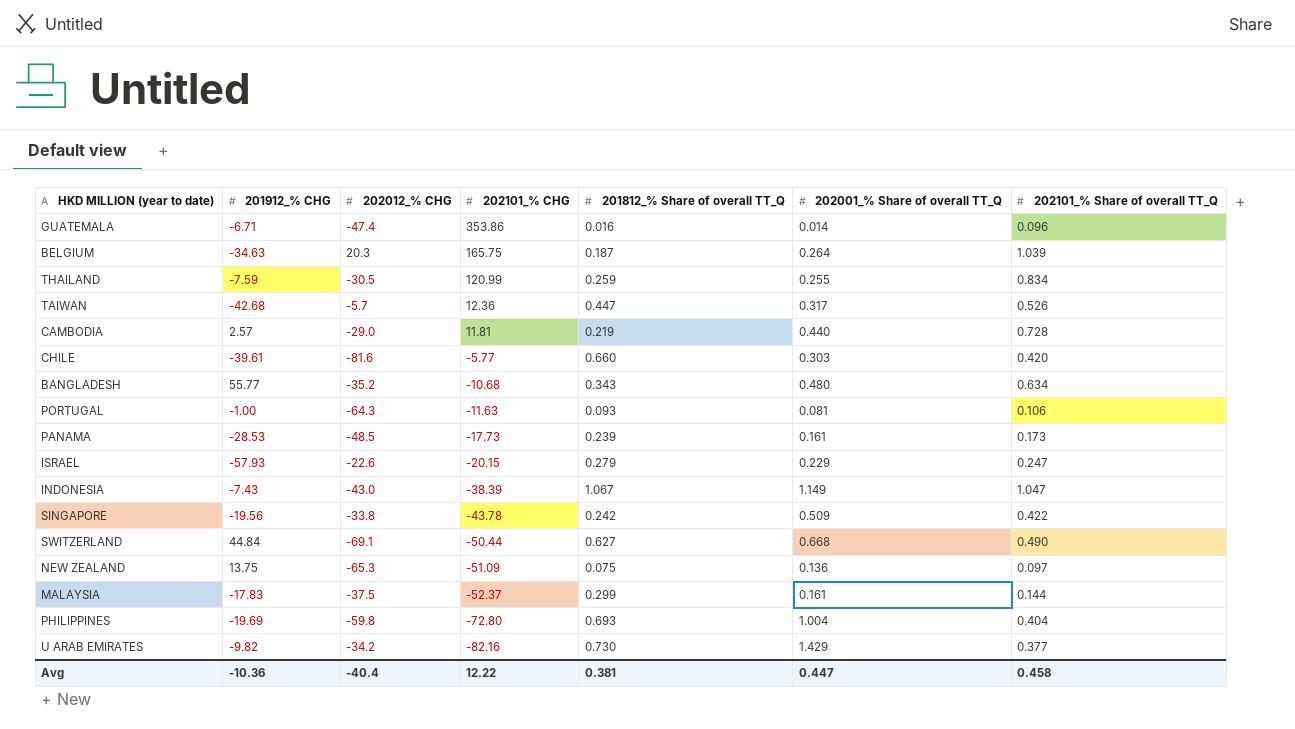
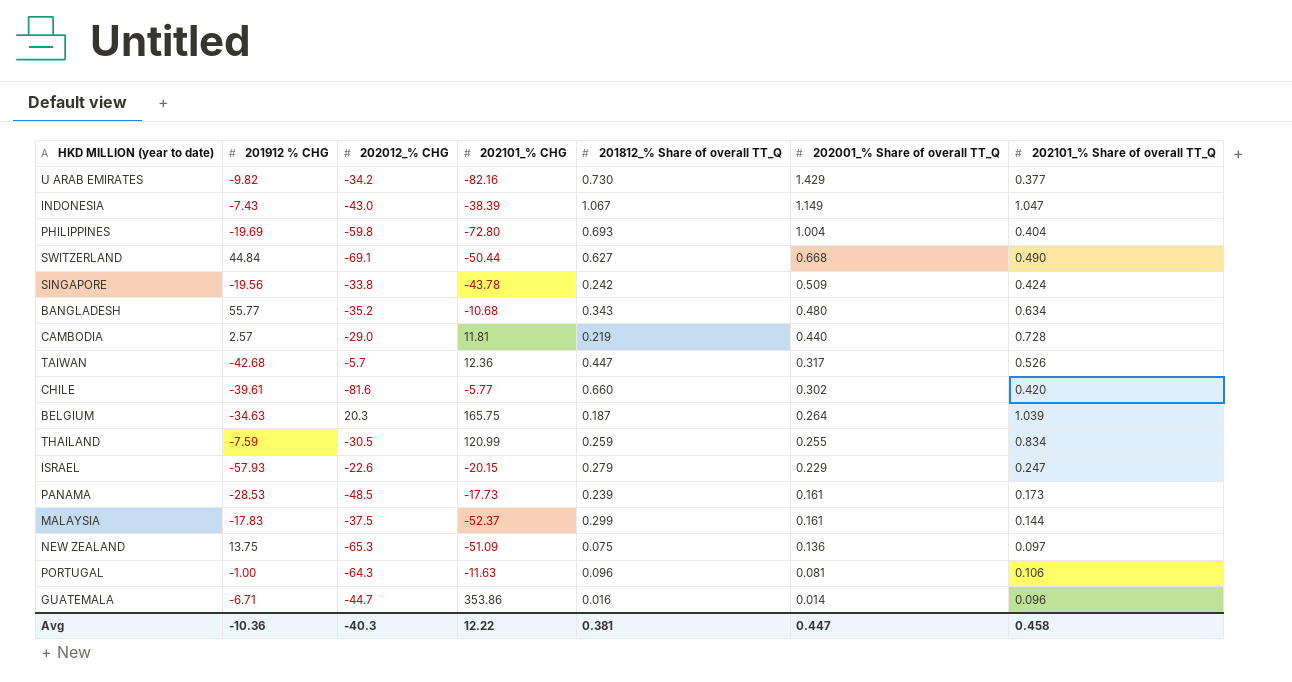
row order: 202101_% CHG descending -> 202001_% Share of overall TT_Q descending
column name: 201912_% CHG -> 201912 % CHG
SINGAPORE | 202101_% Share of overall TT_Q: 0.422 -> 0.424
CHILE | 202001_% Share of overall TT_Q: 0.303 -> 0.302
PORTUGAL | 201812_% Share of overall TT_Q: 0.093 -> 0.096
GUATEMALA | 202012_% CHG: -47.4 -> -44.7
Avg | 202012_% CHG: -40.4 -> -40.3

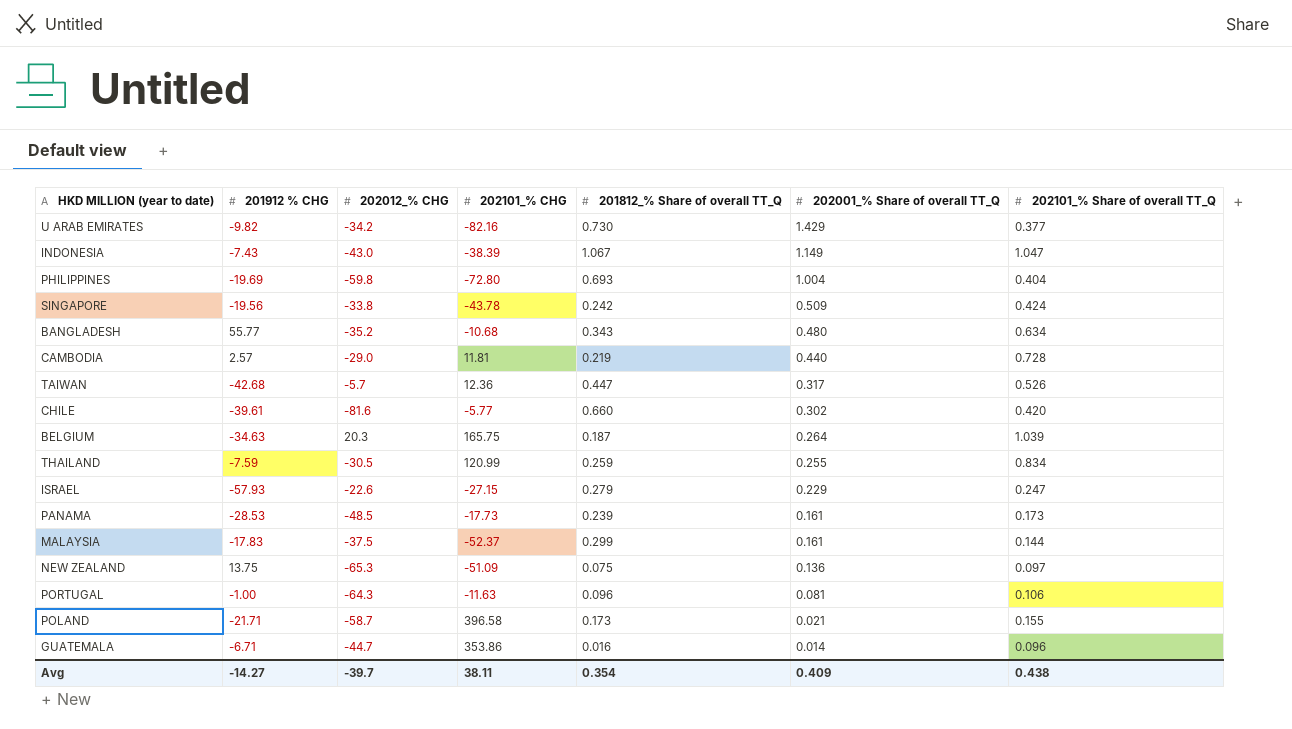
row SWITZERLAND: 44.84 | -69.1 | -50.44 | 0.627 | 0.668 | 0.490 -> none
ISRAEL | 202101_% CHG: -20.15 -> -27.15
row POLAND: none -> -21.71 | -58.7 | 396.58 | 0.173 | 0.021 | 0.155
Avg | 201912 % CHG: -10.36 -> -14.27
Avg | 202012_% CHG: -40.3 -> -39.7
Avg | 202101_% CHG: 12.22 -> 38.11
Avg | 201812_% Share of overall TT_Q: 0.381 -> 0.354
Avg | 202001_% Share of overall TT_Q: 0.447 -> 0.409
Avg | 202101_% Share of overall TT_Q: 0.458 -> 0.438

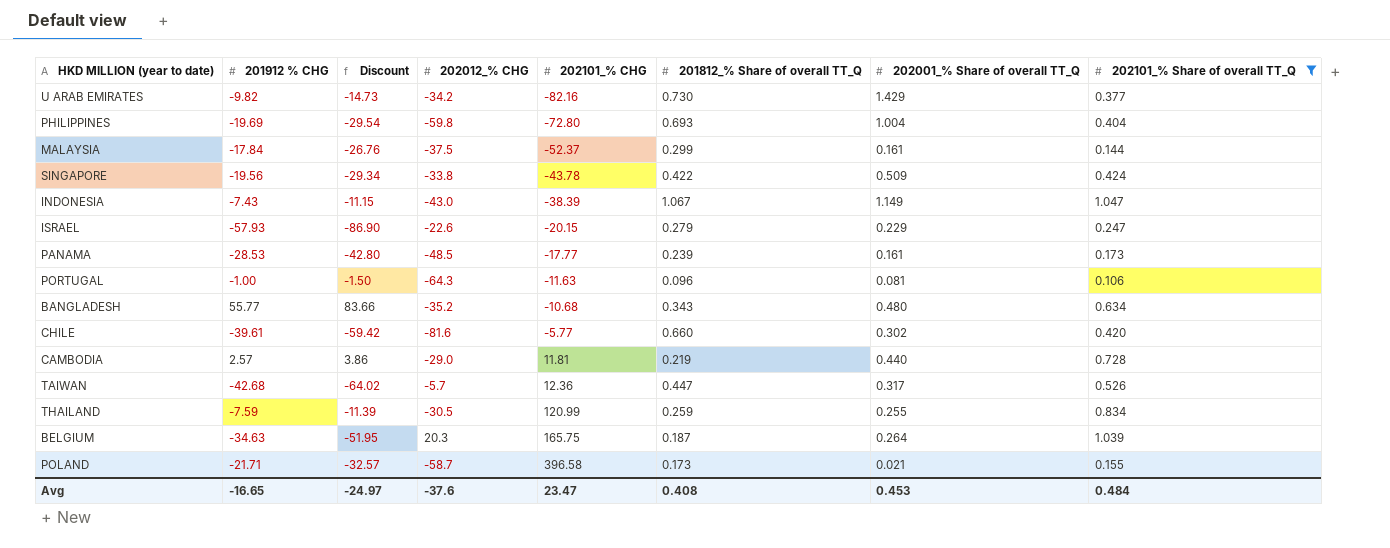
filter: none -> 202101_% Share of overall TT_Q >= 0.106
row order: 202001_% Share of overall TT_Q descending -> 202101_% CHG ascending
column Discount | formula: none -> [201912 % CHG] * 1.5
MALAYSIA | 201912 % CHG: -17.83 -> -17.84
SINGAPORE | 201812_% Share of overall TT_Q: 0.242 -> 0.422
ISRAEL | 202101_% CHG: -27.15 -> -20.15
PANAMA | 202101_% CHG: -17.73 -> -17.77
Avg | 201912 % CHG: -14.27 -> -16.65
Avg | 202012_% CHG: -39.7 -> -37.6
Avg | 202101_% CHG: 38.11 -> 23.47
Avg | 201812_% Share of overall TT_Q: 0.354 -> 0.408
Avg | 202001_% Share of overall TT_Q: 0.409 -> 0.453
Avg | 202101_% Share of overall TT_Q: 0.438 -> 0.484

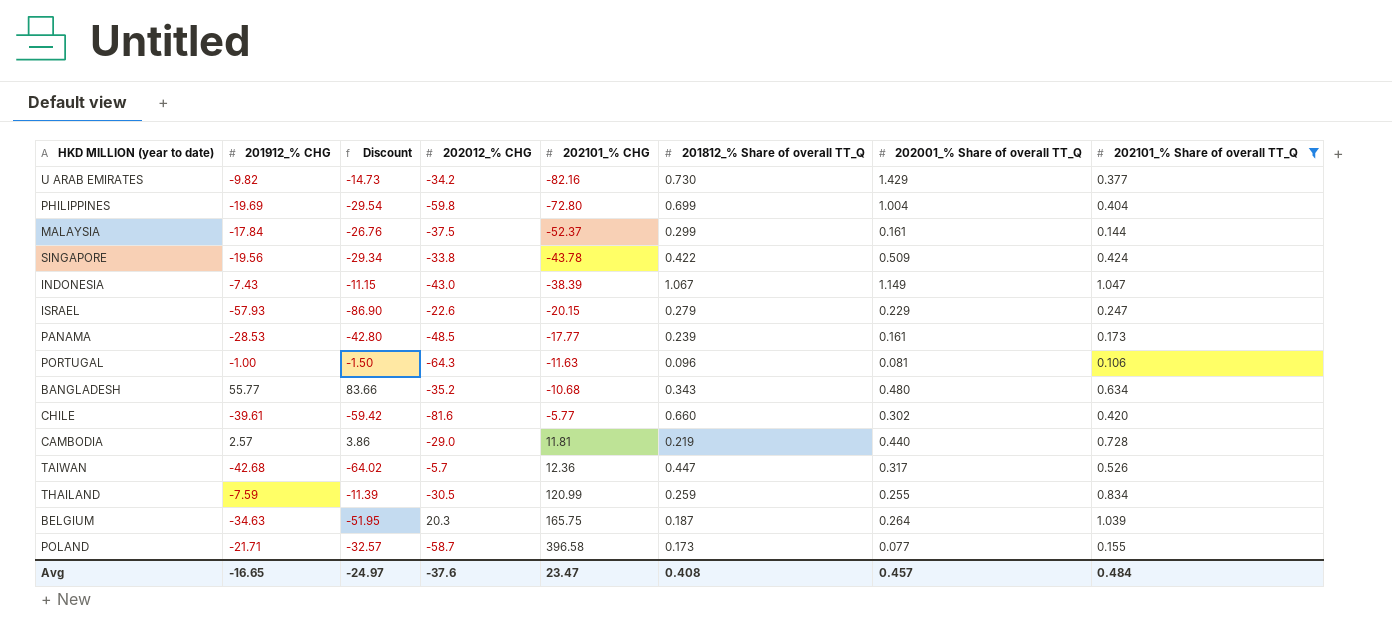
column name: 201912 % CHG -> 201912_% CHG
PHILIPPINES | 201812_% Share of overall TT_Q: 0.693 -> 0.699
POLAND | 202001_% Share of overall TT_Q: 0.021 -> 0.077
Avg | 202001_% Share of overall TT_Q: 0.453 -> 0.457

